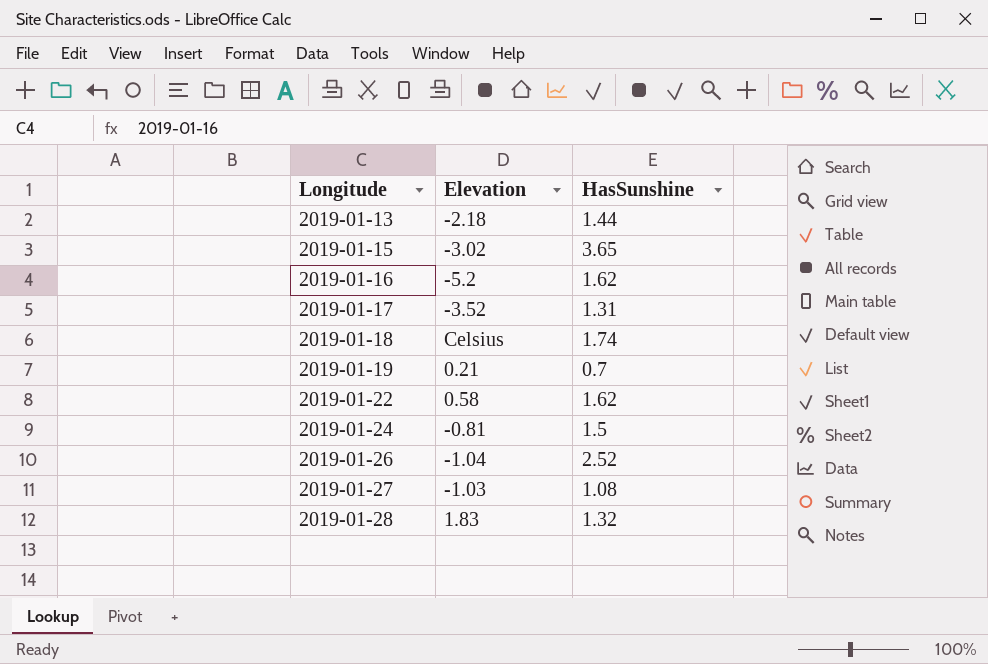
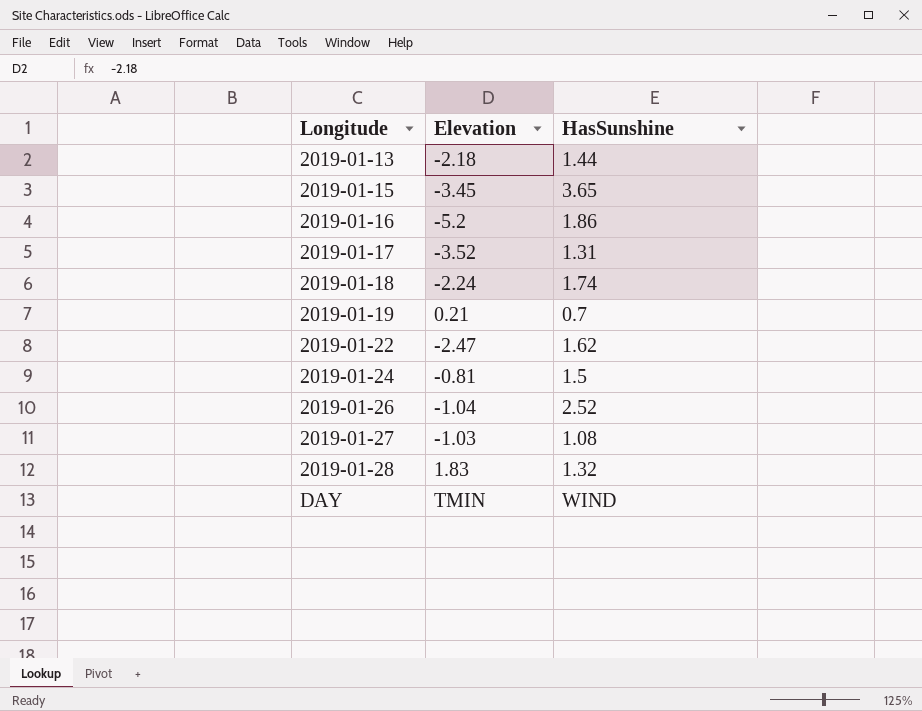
2019-01-15 | Elevation: -3.02 -> -3.45
2019-01-16 | HasSunshine: 1.62 -> 1.86
2019-01-18 | Elevation: Celsius -> -2.24
2019-01-22 | Elevation: 0.58 -> -2.47
row DAY: none -> TMIN | WIND

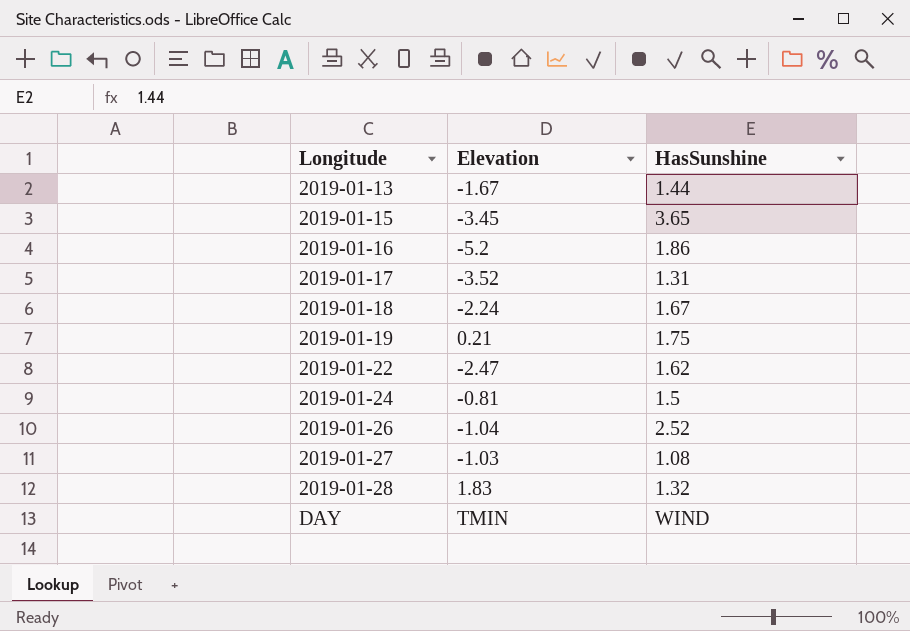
2019-01-13 | Elevation: -2.18 -> -1.67
2019-01-18 | HasSunshine: 1.74 -> 1.67
2019-01-19 | HasSunshine: 0.7 -> 1.75

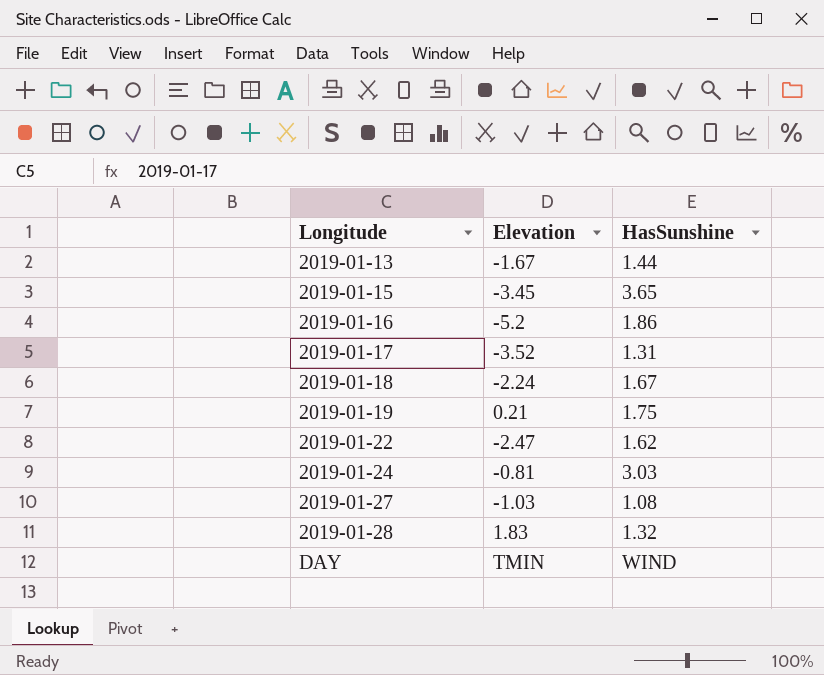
row 2019-01-26: -1.04 | 2.52 -> none
2019-01-24 | HasSunshine: 1.5 -> 3.03

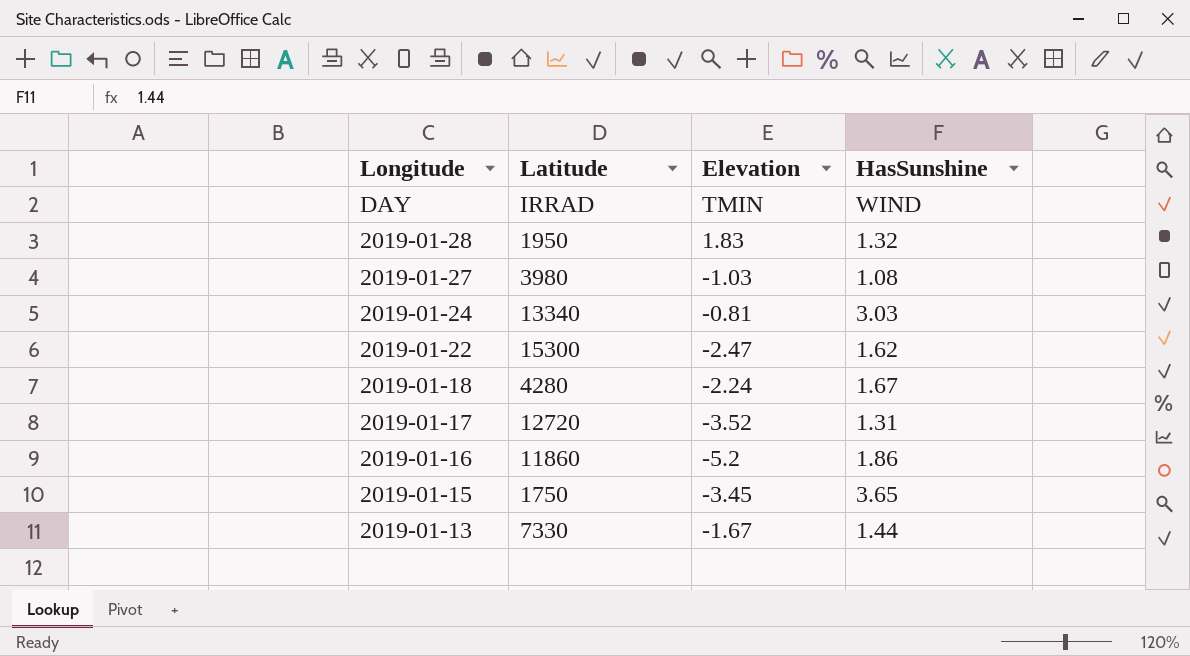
row order: Longitude ascending -> Longitude descending
column Latitude | position: none -> 2
row 2019-01-19: 0.21 | 1.75 -> none

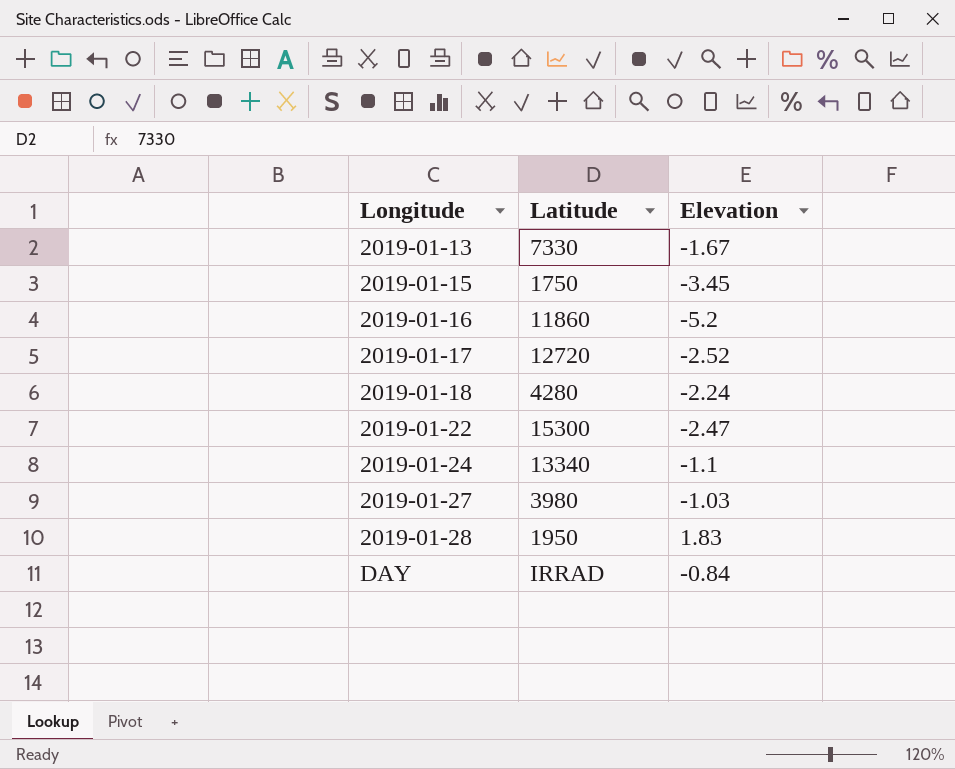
row order: Longitude descending -> Longitude ascending
column HasSunshine | position: 4 -> none
2019-01-17 | Elevation: -3.52 -> -2.52
2019-01-24 | Elevation: -0.81 -> -1.1
DAY | Elevation: TMIN -> -0.84

